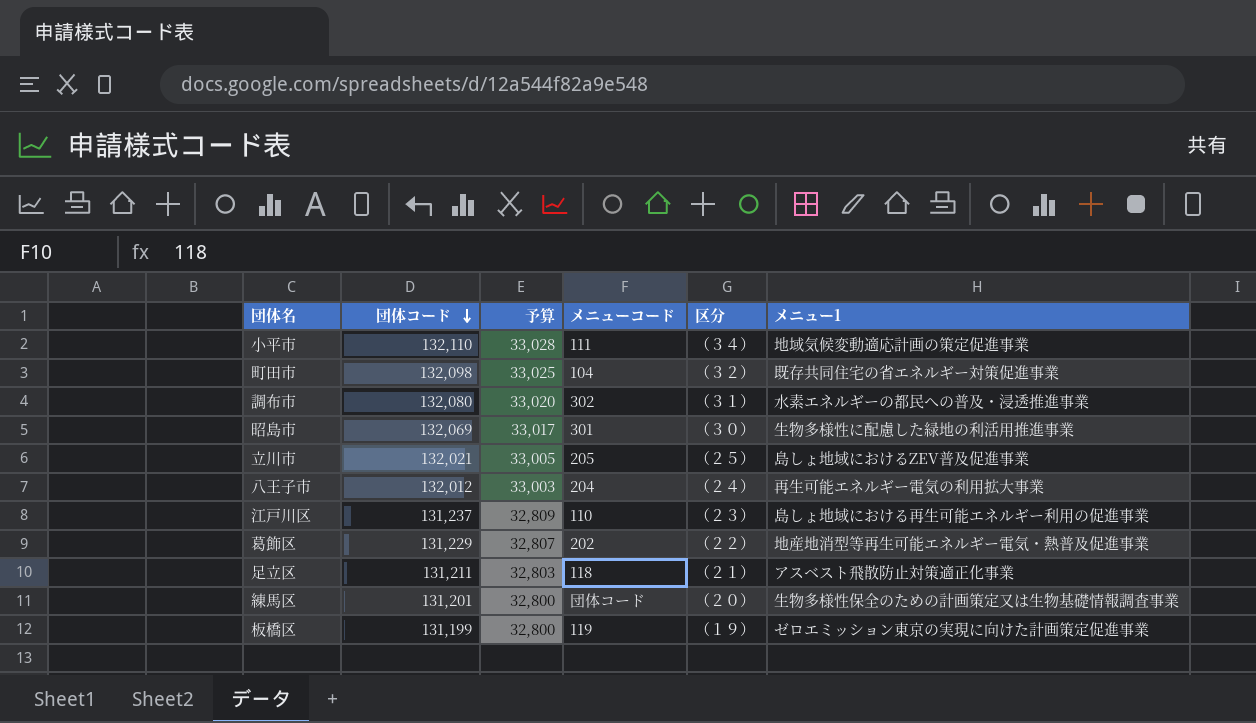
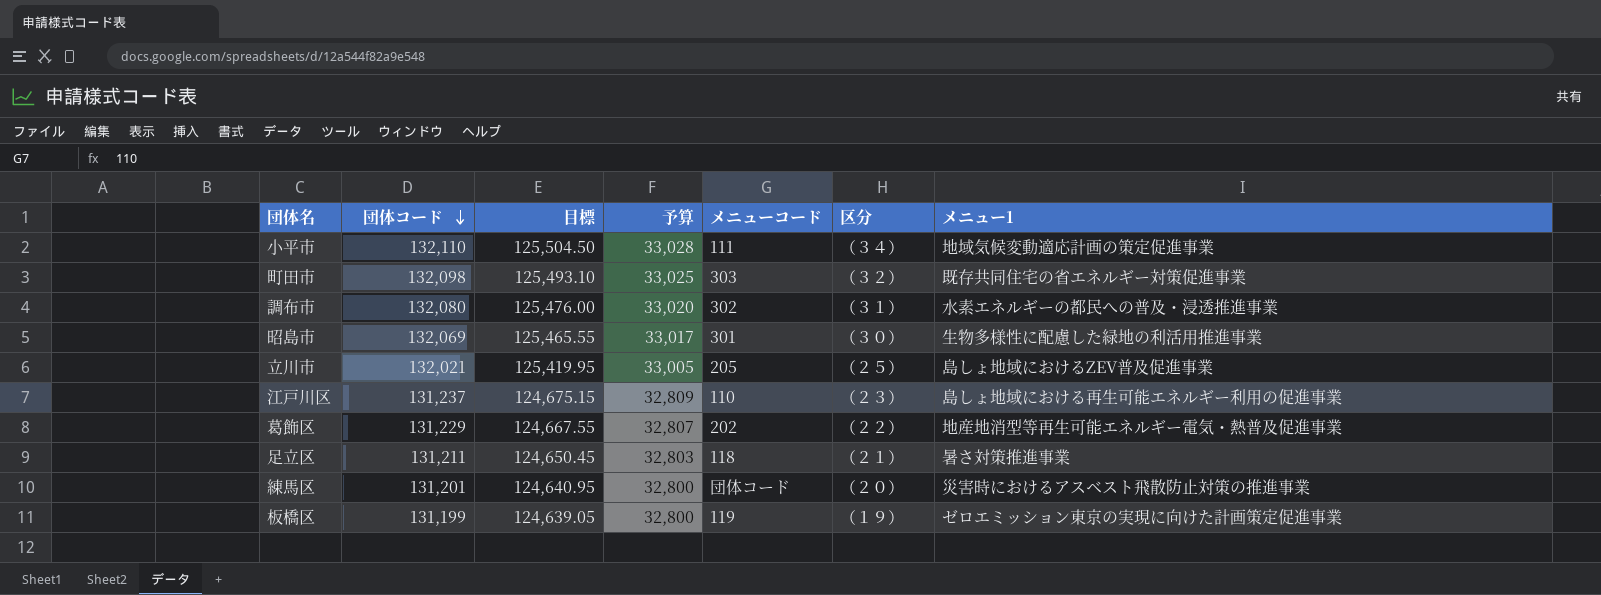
column 目標 | formula: none -> [団体コード] * 0.95
row 八王子市: 132,012 | 33,003 | 204 | （２４） | 再生可能エネルギー電気の利用拡大事業 -> none
町田市 | メニューコード: 104 -> 303
足立区 | メニュー1: アスベスト飛散防止対策適正化事業 -> 暑さ対策推進事業
練馬区 | メニュー1: 生物多様性保全のための計画策定又は生物基礎情報調査事業 -> 災害時におけるアスベスト飛散防止対策の推進事業

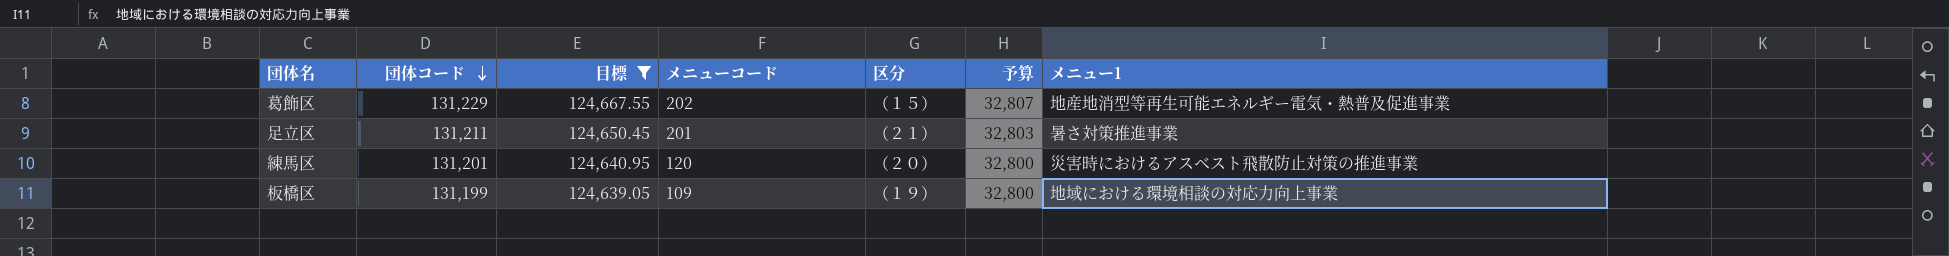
filter: none -> 目標 <= 124,667.55
column 予算 | position: 4 -> 6
葛飾区 | 区分: （２２） -> （１５）
足立区 | メニューコード: 118 -> 201
練馬区 | メニューコード: 団体コード -> 120
板橋区 | メニューコード: 119 -> 109
板橋区 | メニュー1: ゼロエミッション東京の実現に向けた計画策定促進事業 -> 地域における環境相談の対応力向上事業

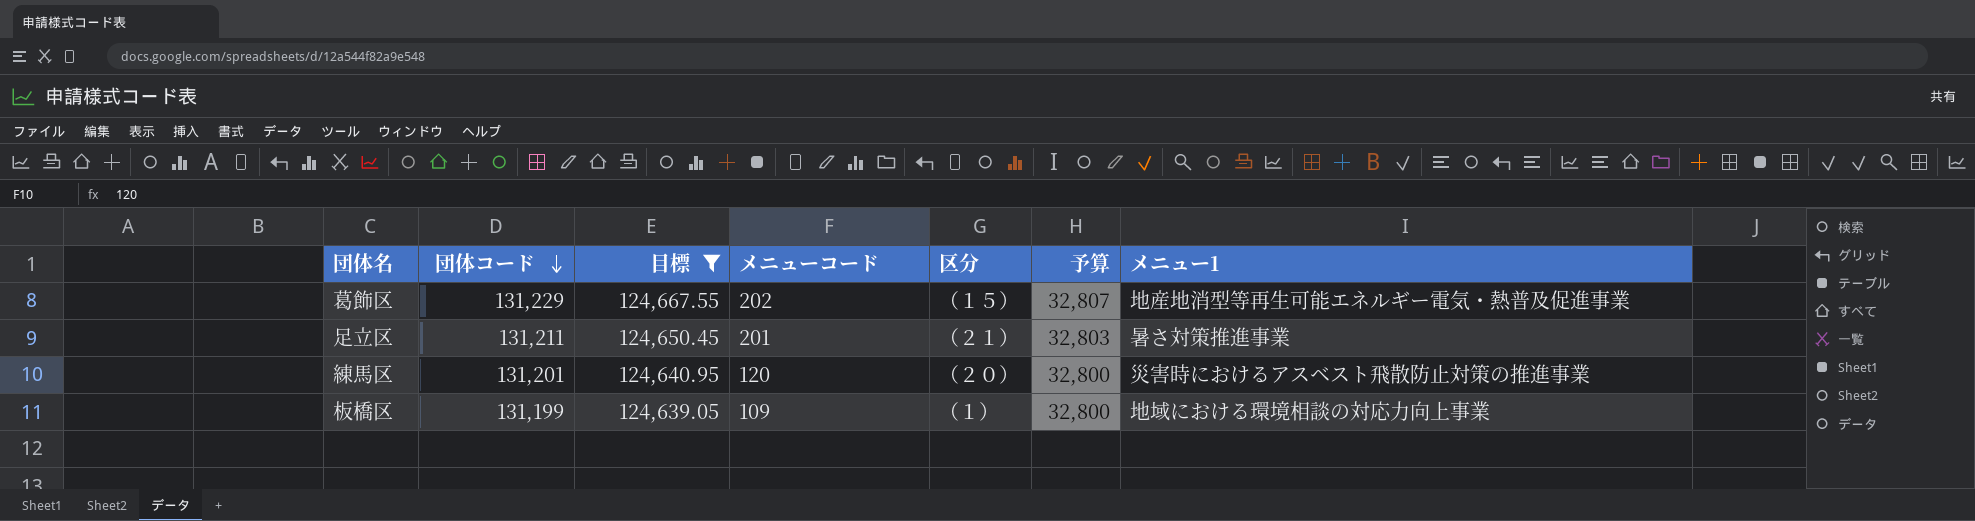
板橋区 | 区分: （１９） -> （１）

